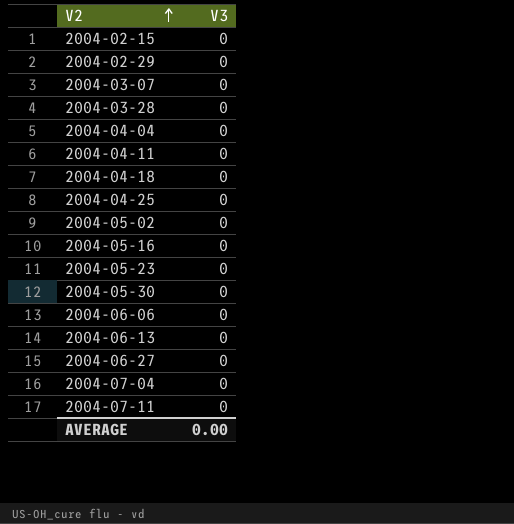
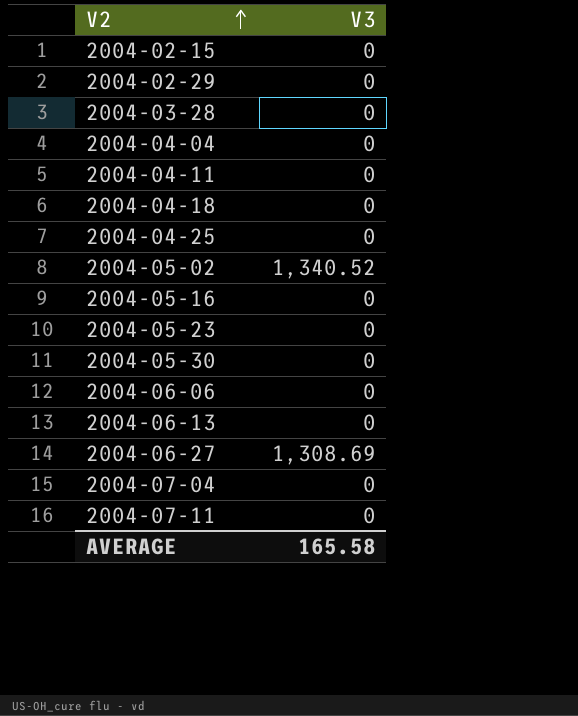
row 2004-03-07: 0 -> none
2004-05-02 | V3: 0 -> 1,340.52
2004-06-27 | V3: 0 -> 1,308.69
AVERAGE | V3: 0.00 -> 165.58

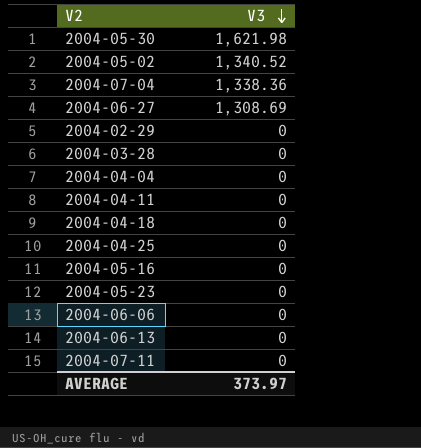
row order: V2 ascending -> V3 descending
row 2004-02-15: 0 -> none
2004-05-30 | V3: 0 -> 1,621.98
2004-07-04 | V3: 0 -> 1,338.36
AVERAGE | V3: 165.58 -> 373.97

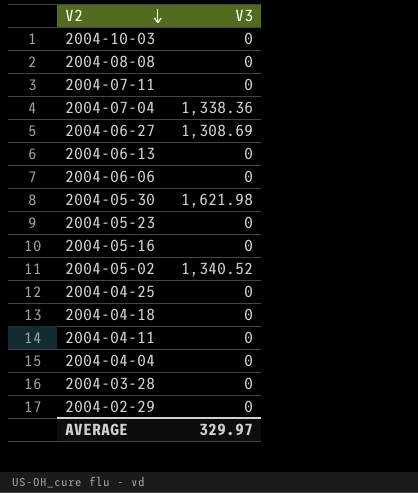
row order: V3 descending -> V2 descending
row 2004-10-03: none -> 0
row 2004-08-08: none -> 0
AVERAGE | V3: 373.97 -> 329.97

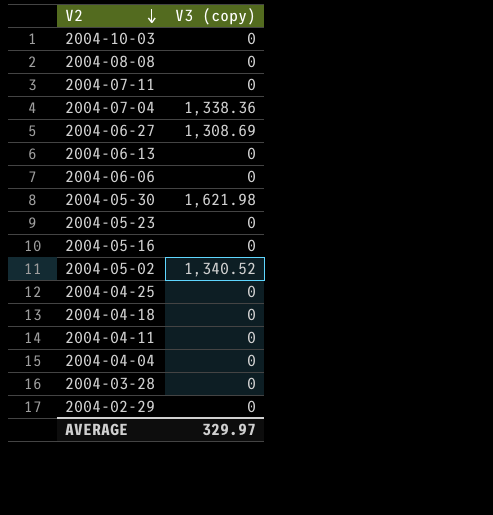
column name: V3 -> V3 (copy)

